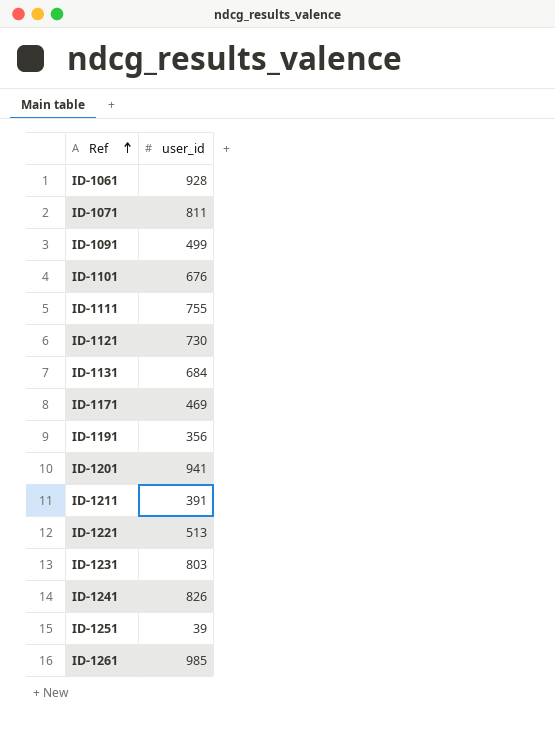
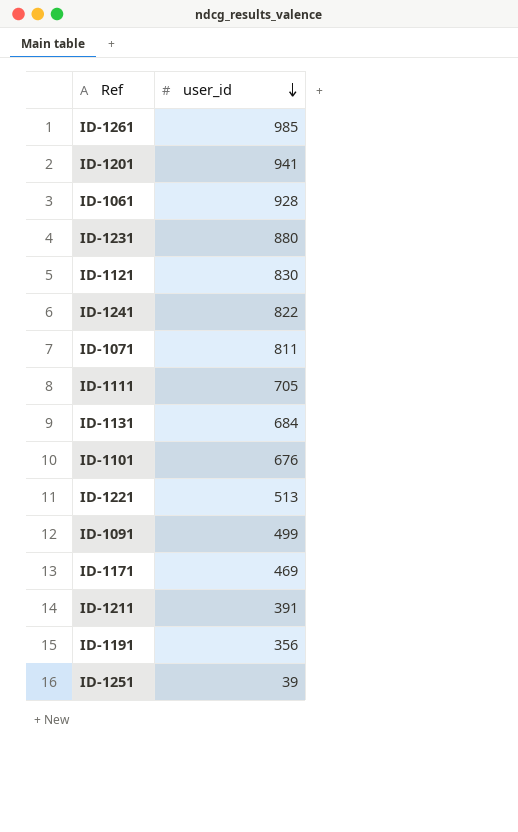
row order: Ref ascending -> user_id descending
ID-1231 | user_id: 803 -> 880
ID-1121 | user_id: 730 -> 830
ID-1241 | user_id: 826 -> 822
ID-1111 | user_id: 755 -> 705

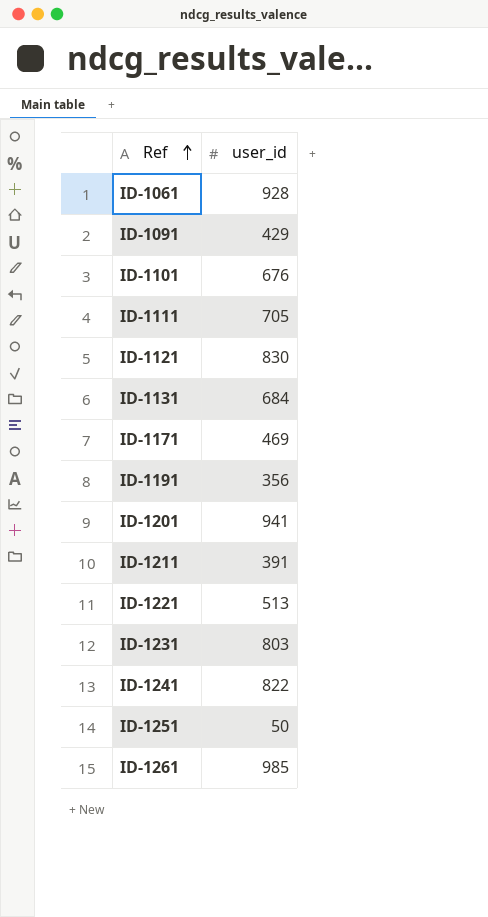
row order: user_id descending -> Ref ascending
row ID-1071: 811 -> none
ID-1091 | user_id: 499 -> 429
ID-1231 | user_id: 880 -> 803
ID-1251 | user_id: 39 -> 50

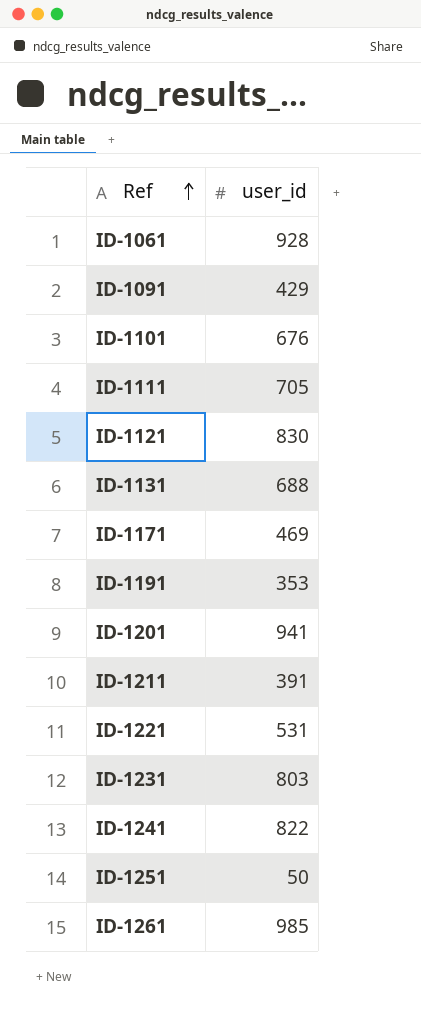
ID-1131 | user_id: 684 -> 688
ID-1191 | user_id: 356 -> 353
ID-1221 | user_id: 513 -> 531

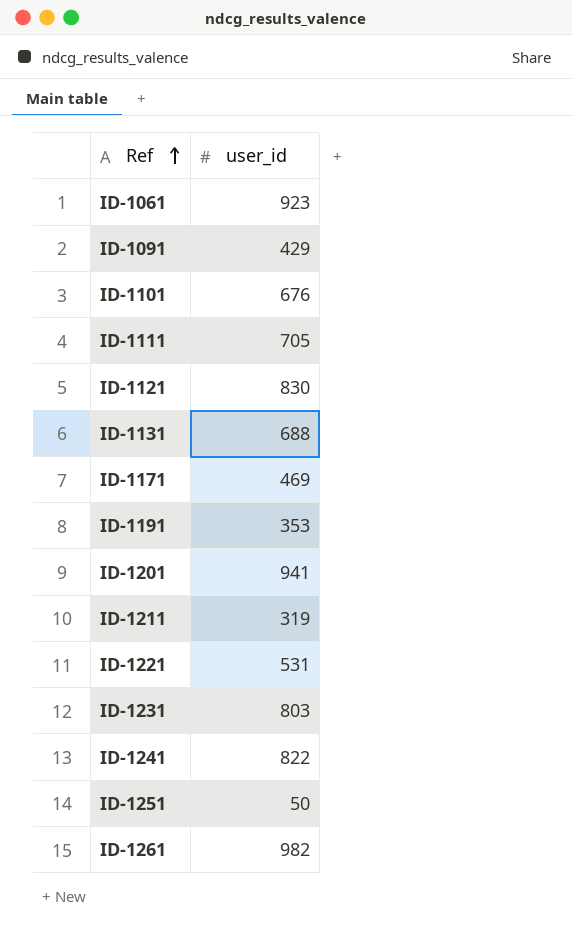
ID-1061 | user_id: 928 -> 923
ID-1211 | user_id: 391 -> 319
ID-1261 | user_id: 985 -> 982

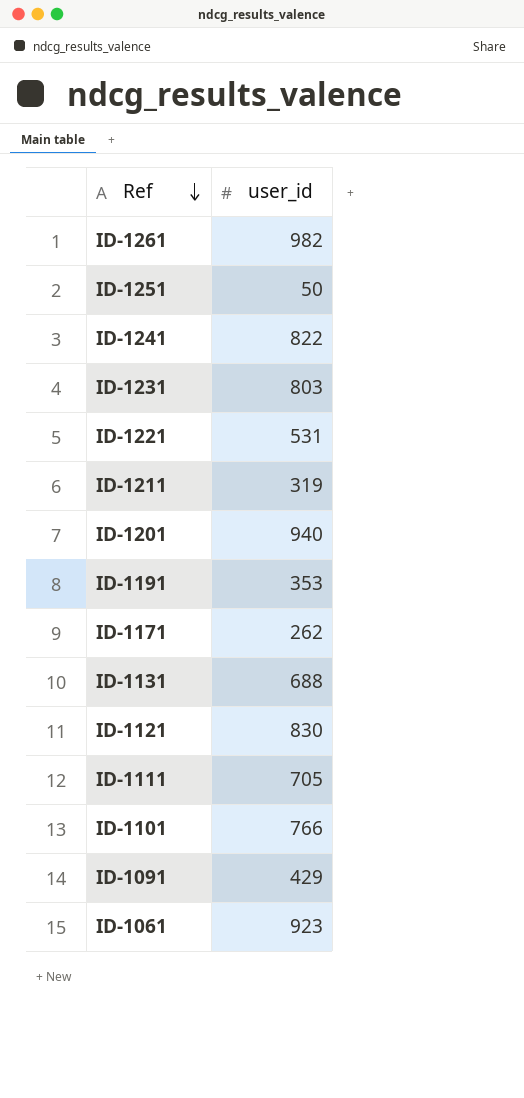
row order: Ref ascending -> Ref descending
ID-1201 | user_id: 941 -> 940
ID-1171 | user_id: 469 -> 262
ID-1101 | user_id: 676 -> 766

